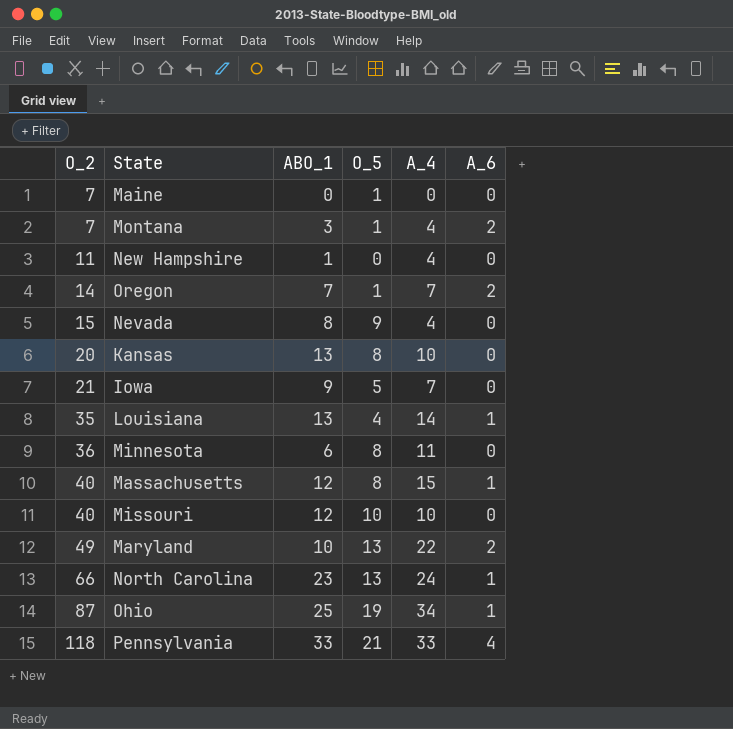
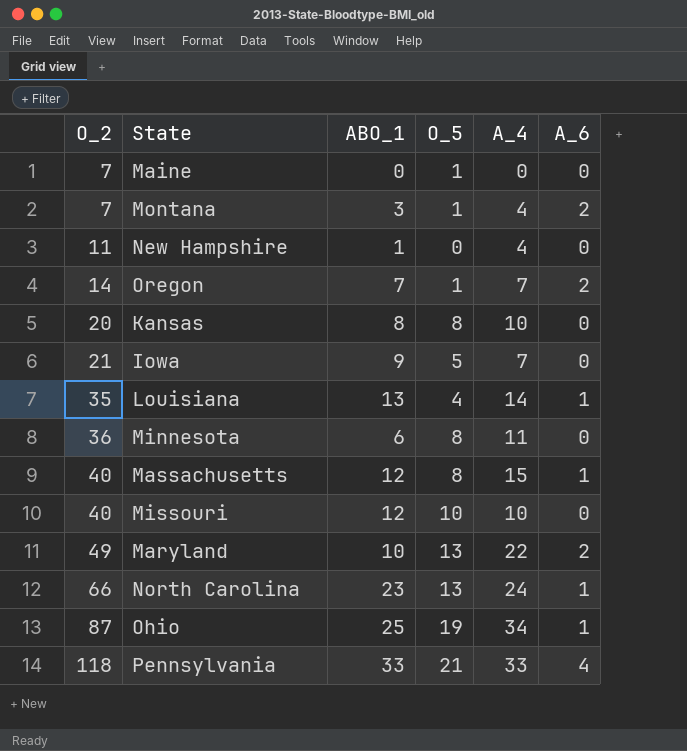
row Nevada: 15 | 8 | 9 | 4 | 0 -> none
Kansas | ABO_1: 13 -> 8

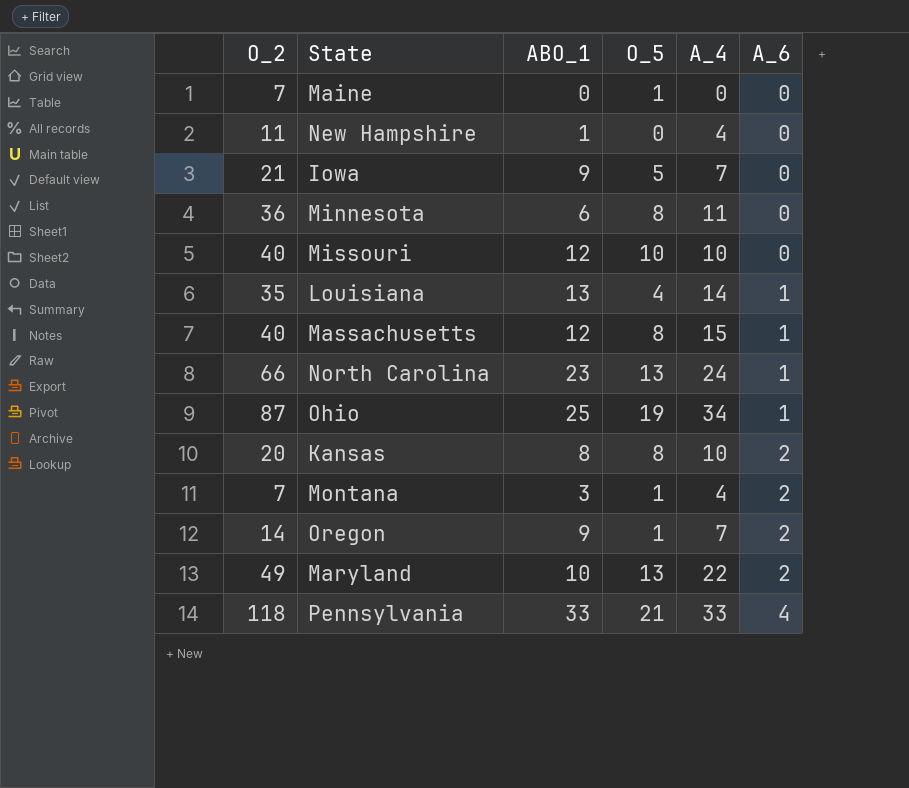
row order: O_2 ascending -> A_6 ascending
Kansas | A_6: 0 -> 2
Oregon | ABO_1: 7 -> 9

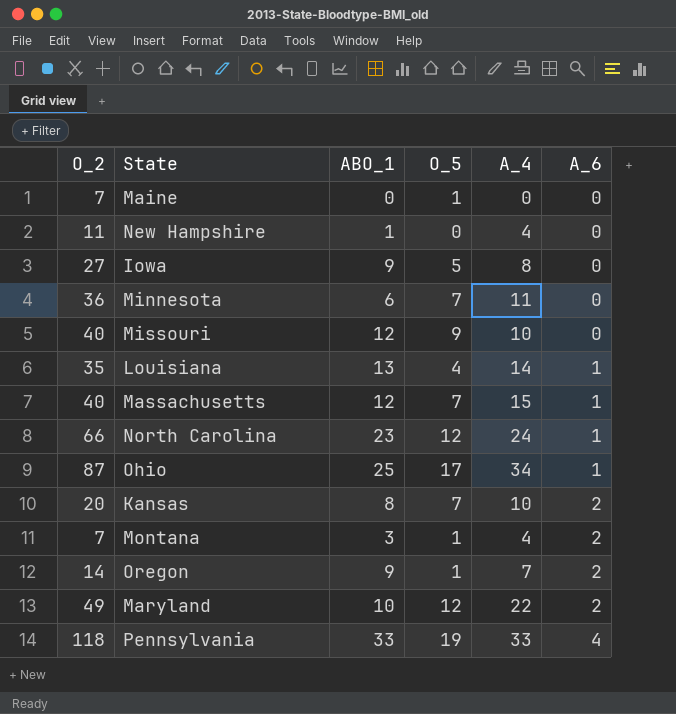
Iowa | O_2: 21 -> 27
Iowa | A_4: 7 -> 8
Minnesota | O_5: 8 -> 7
Missouri | O_5: 10 -> 9
Massachusetts | O_5: 8 -> 7
North Carolina | O_5: 13 -> 12
Ohio | O_5: 19 -> 17
Kansas | O_5: 8 -> 7
Maryland | O_5: 13 -> 12
Pennsylvania | O_5: 21 -> 19

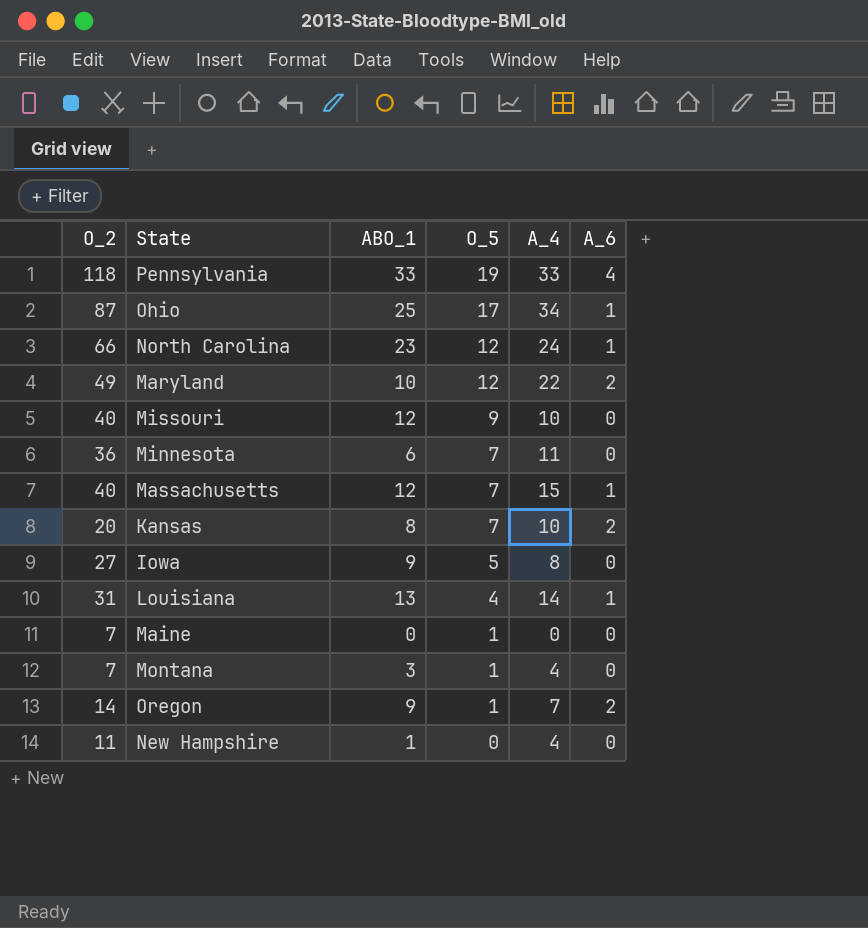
row order: A_6 ascending -> O_5 descending
Louisiana | O_2: 35 -> 31
Montana | A_6: 2 -> 0

